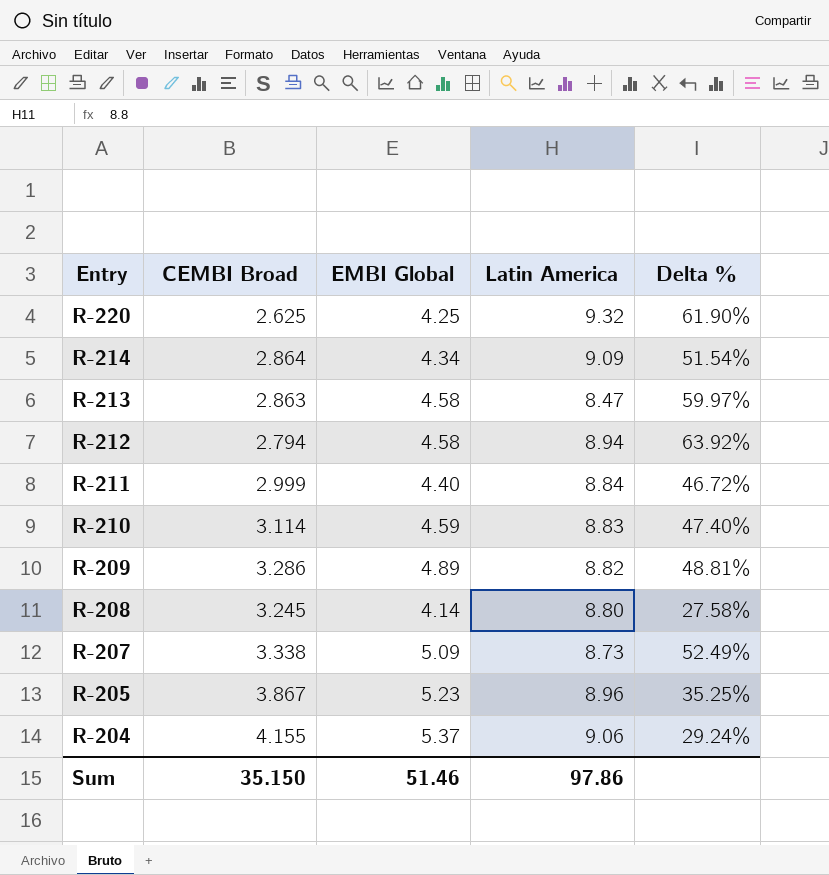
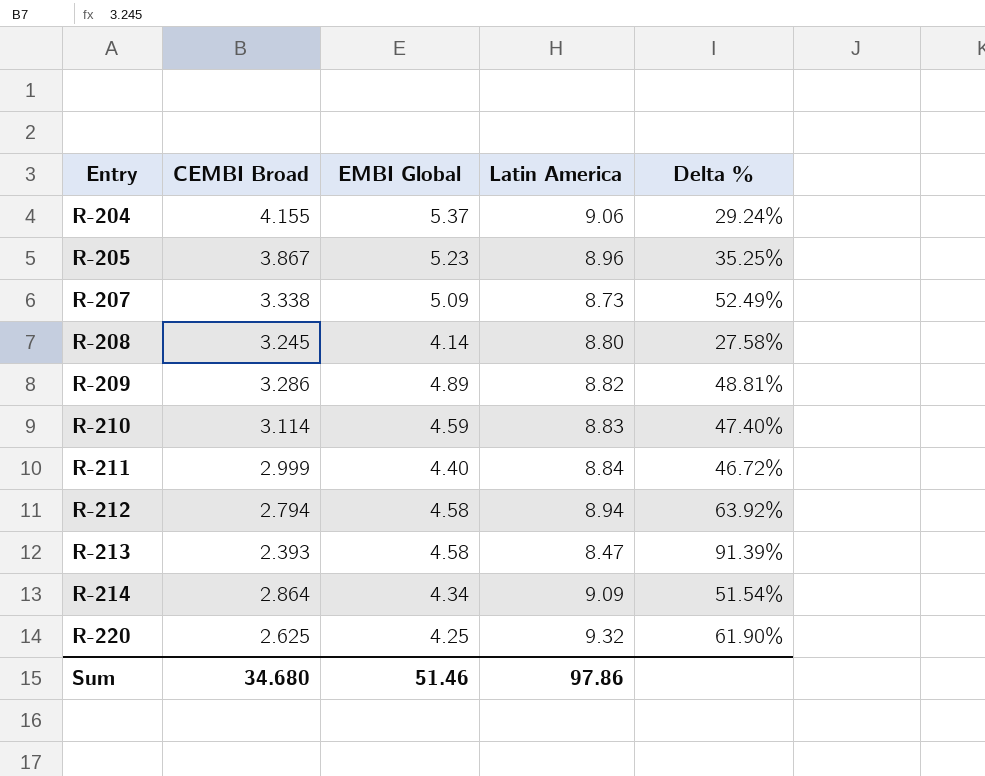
row order: Entry descending -> Entry ascending
R-213 | CEMBI Broad: 2.863 -> 2.393
R-213 | Delta %: 59.97% -> 91.39%
Sum | CEMBI Broad: 35.150 -> 34.680

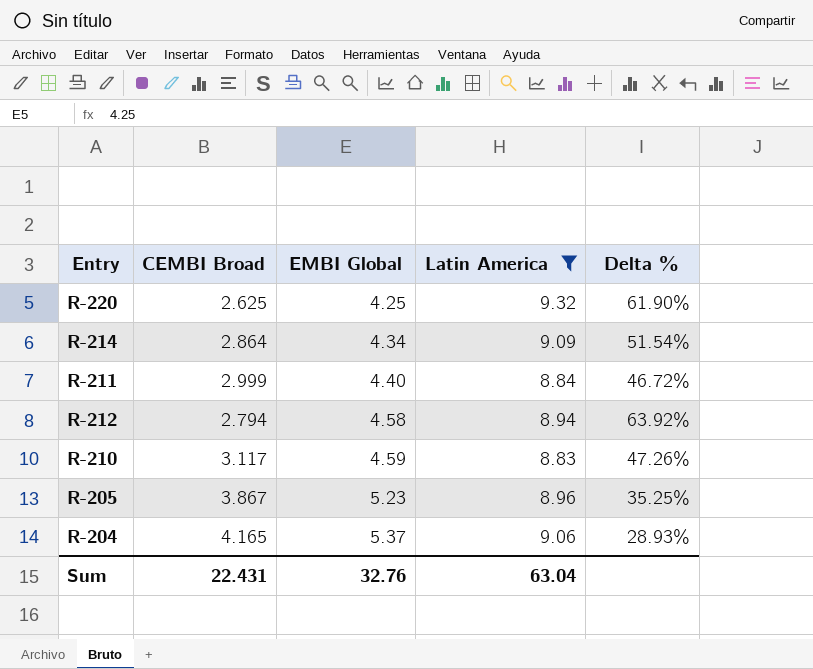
filter: none -> Latin America >= 8.83
row order: Entry ascending -> EMBI Global ascending
R-210 | CEMBI Broad: 3.114 -> 3.117
R-210 | Delta %: 47.40% -> 47.26%
R-204 | CEMBI Broad: 4.155 -> 4.165
R-204 | Delta %: 29.24% -> 28.93%
Sum | CEMBI Broad: 34.680 -> 22.431
Sum | EMBI Global: 51.46 -> 32.76
Sum | Latin America: 97.86 -> 63.04

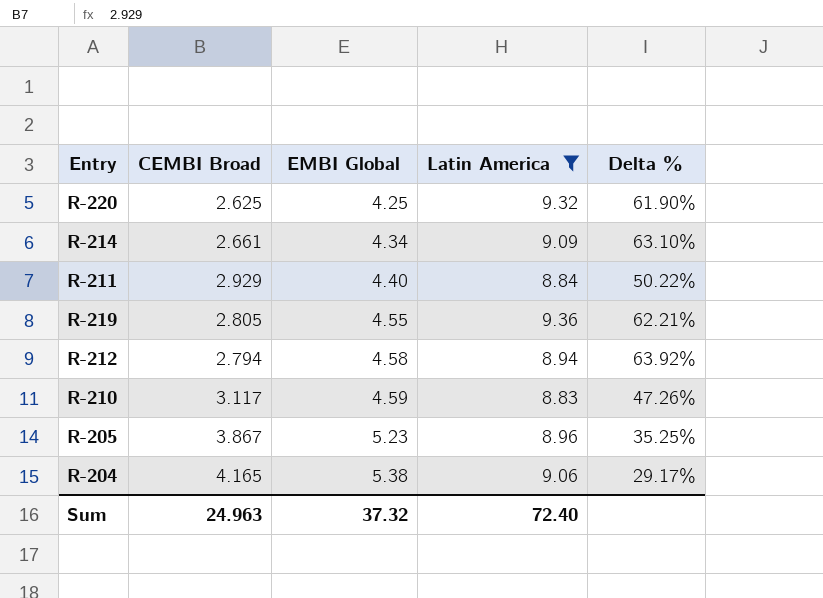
R-214 | CEMBI Broad: 2.864 -> 2.661
R-214 | Delta %: 51.54% -> 63.10%
R-211 | CEMBI Broad: 2.999 -> 2.929
R-211 | Delta %: 46.72% -> 50.22%
row R-219: none -> 2.805 | 4.55 | 9.36 | 62.21%
R-204 | EMBI Global: 5.37 -> 5.38
R-204 | Delta %: 28.93% -> 29.17%
Sum | CEMBI Broad: 22.431 -> 24.963
Sum | EMBI Global: 32.76 -> 37.32
Sum | Latin America: 63.04 -> 72.40

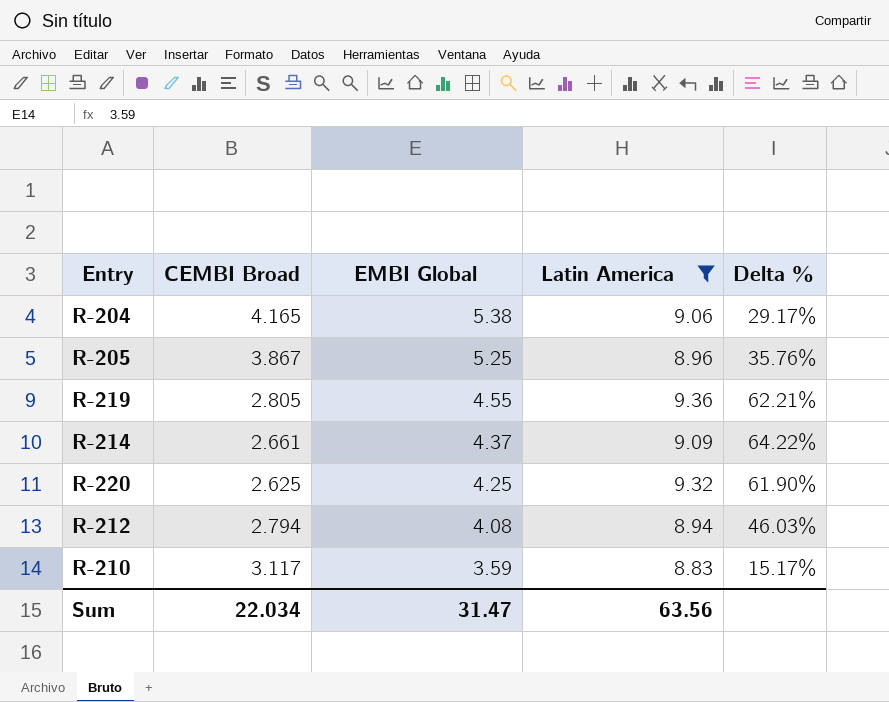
row order: EMBI Global ascending -> EMBI Global descending
row R-211: 2.929 | 4.40 | 8.84 | 50.22% -> none
R-205 | EMBI Global: 5.23 -> 5.25
R-205 | Delta %: 35.25% -> 35.76%
R-214 | EMBI Global: 4.34 -> 4.37
R-214 | Delta %: 63.10% -> 64.22%
R-212 | EMBI Global: 4.58 -> 4.08
R-212 | Delta %: 63.92% -> 46.03%
R-210 | EMBI Global: 4.59 -> 3.59
R-210 | Delta %: 47.26% -> 15.17%
Sum | CEMBI Broad: 24.963 -> 22.034
Sum | EMBI Global: 37.32 -> 31.47
Sum | Latin America: 72.40 -> 63.56

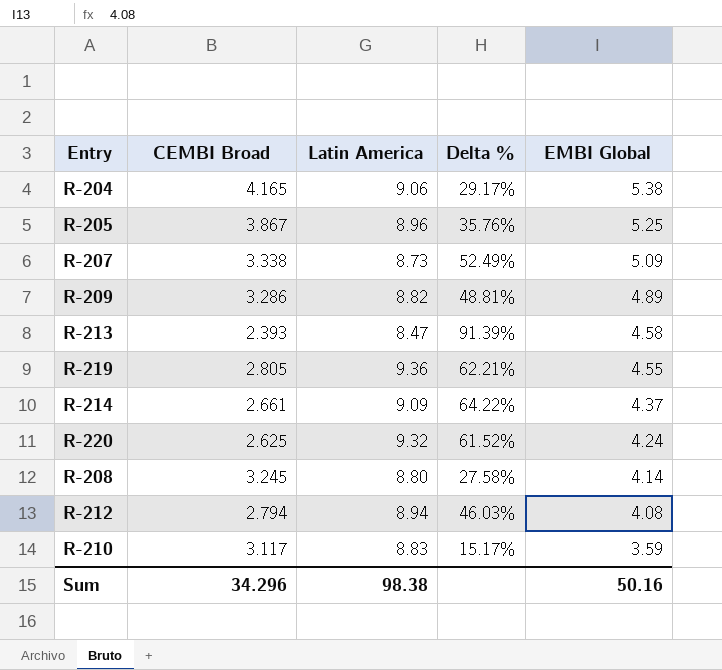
filter: Latin America >= 8.83 -> none
column EMBI Global | position: 3 -> 5
R-220 | Delta %: 61.90% -> 61.52%
R-220 | EMBI Global: 4.25 -> 4.24
Sum | CEMBI Broad: 22.034 -> 34.296
Sum | Latin America: 63.56 -> 98.38
Sum | EMBI Global: 31.47 -> 50.16

